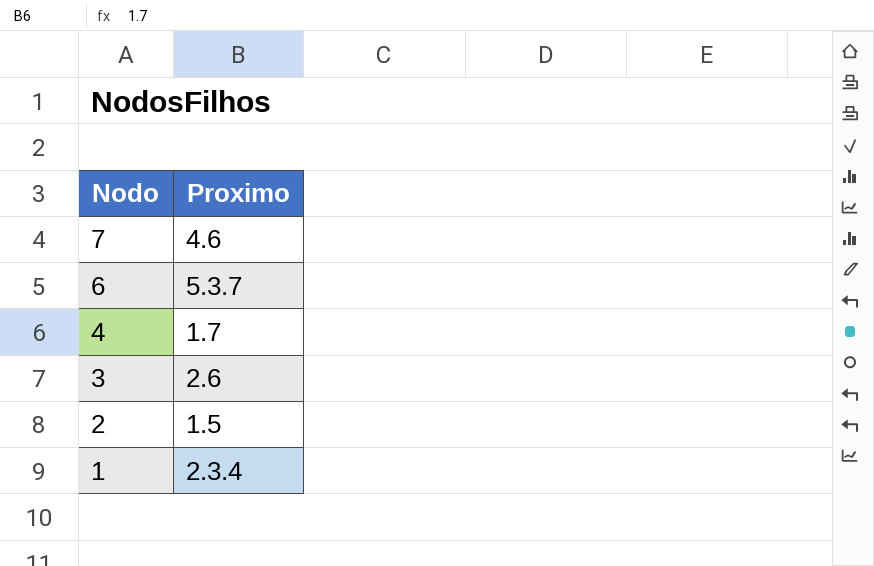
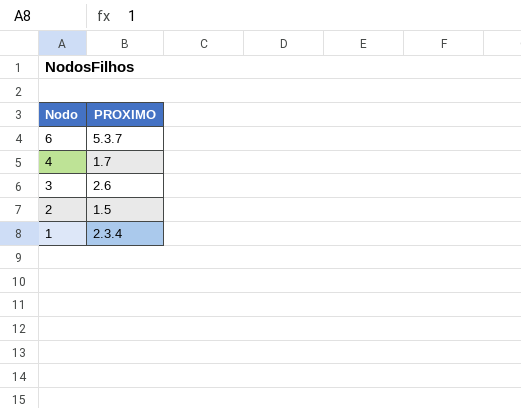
column name: Proximo -> PROXIMO
row 7: 4.6 -> none

